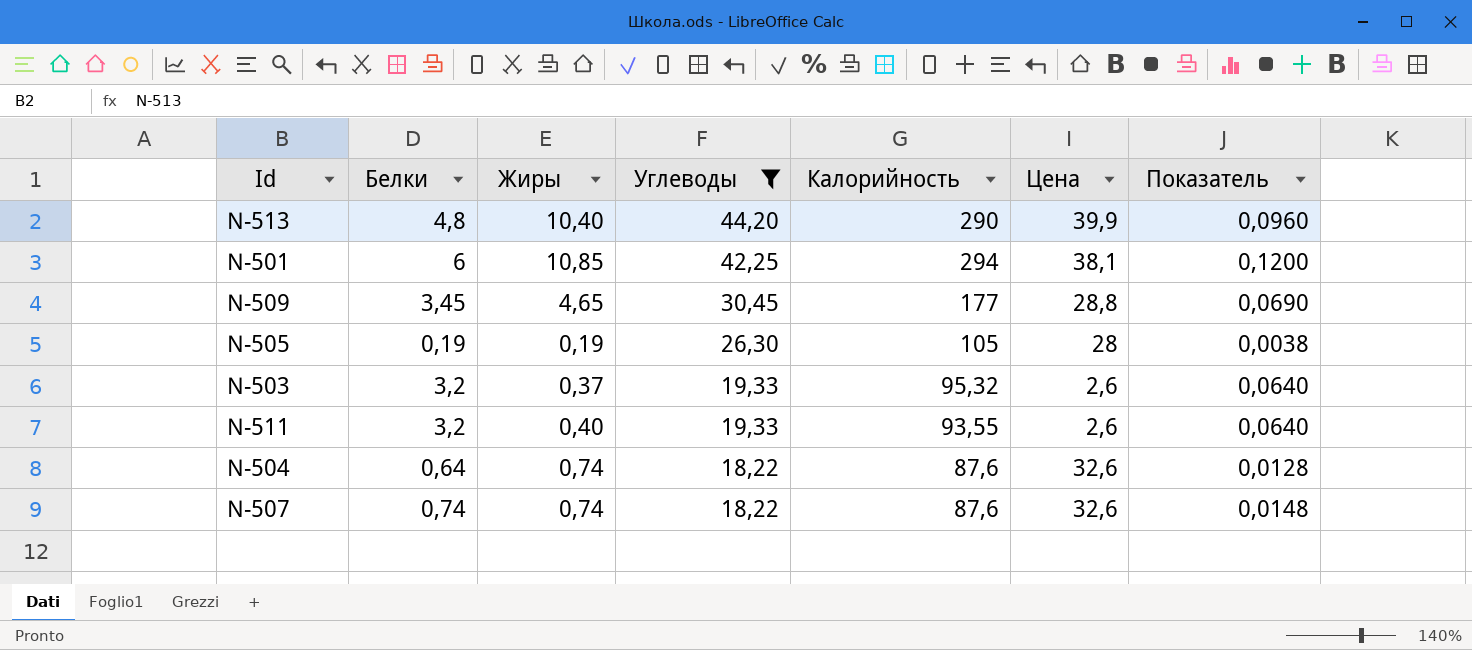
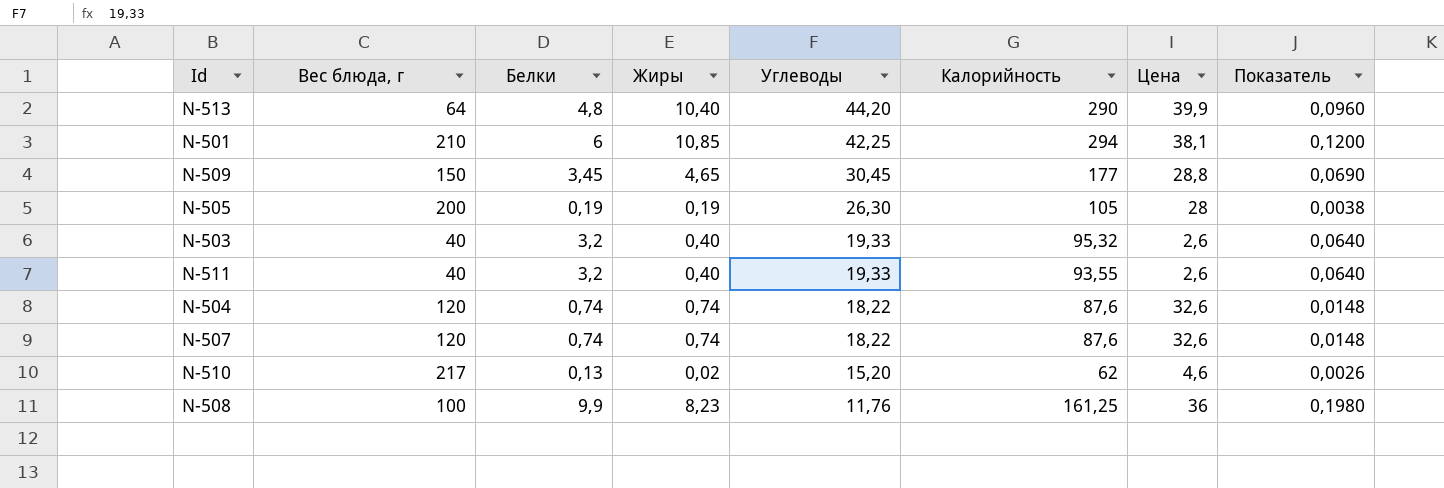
filter: Углеводы >= 18,22 -> none
column Вес блюда, г | position: none -> 2
N-503 | Жиры: 0,37 -> 0,40
N-504 | Белки: 0,64 -> 0,74
N-504 | Показатель: 0,0128 -> 0,0148

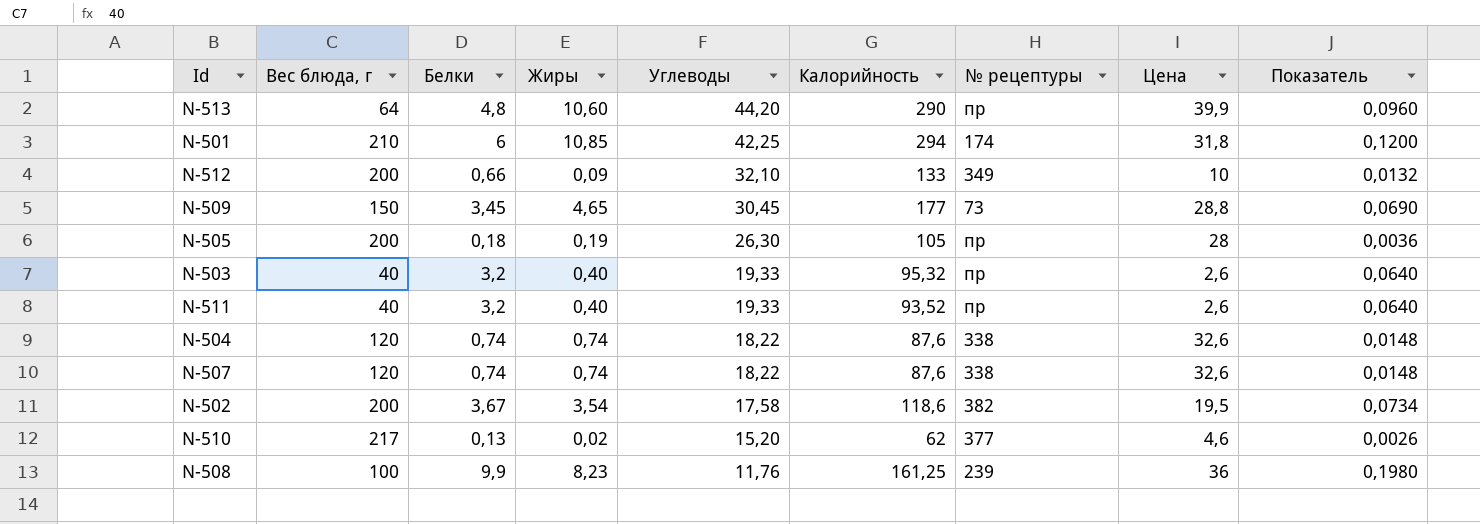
column № рецептуры | position: none -> 7
N-513 | Жиры: 10,40 -> 10,60
N-501 | Цена: 38,1 -> 31,8
row N-512: none -> 200 | 0,66 | 0,09 | 32,10 | 133 | 349 | 10 | 0,0132
N-505 | Белки: 0,19 -> 0,18
N-505 | Показатель: 0,0038 -> 0,0036
N-511 | Калорийность: 93,55 -> 93,52
row N-502: none -> 200 | 3,67 | 3,54 | 17,58 | 118,6 | 382 | 19,5 | 0,0734

